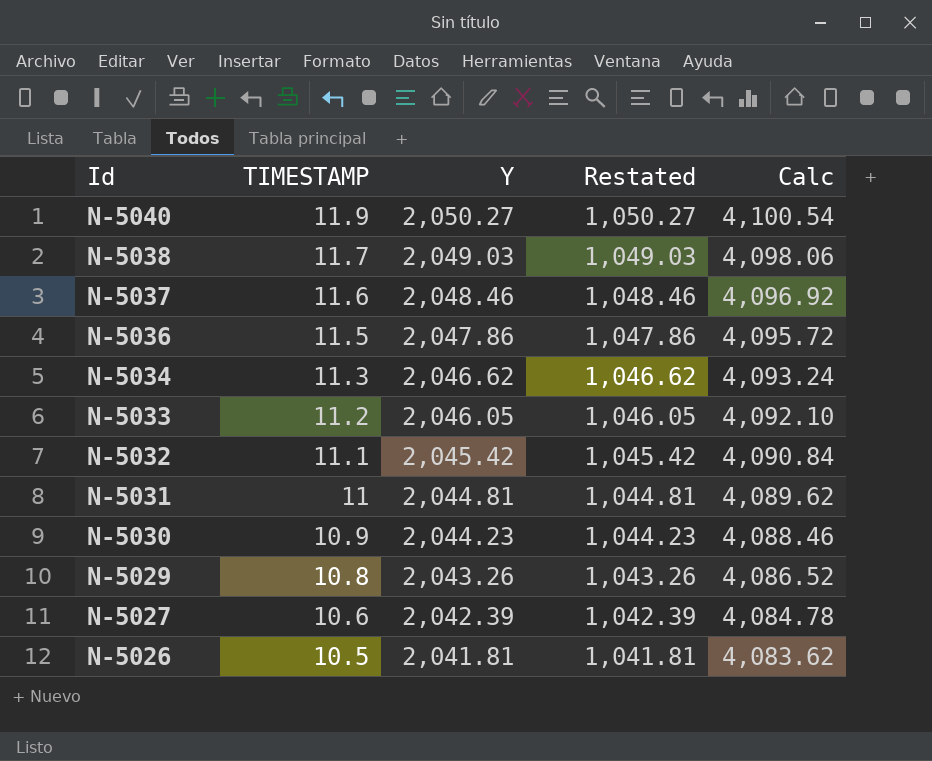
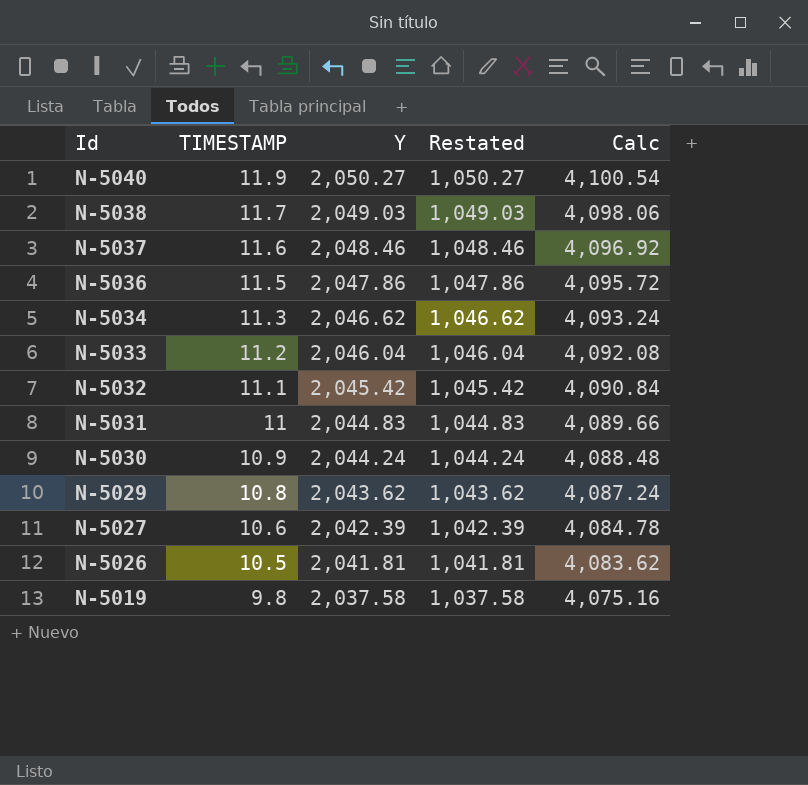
N-5033 | Y: 2,046.05 -> 2,046.04
N-5033 | Restated: 1,046.05 -> 1,046.04
N-5033 | Calc: 4,092.10 -> 4,092.08
N-5031 | Y: 2,044.81 -> 2,044.83
N-5031 | Restated: 1,044.81 -> 1,044.83
N-5031 | Calc: 4,089.62 -> 4,089.66
N-5030 | Y: 2,044.23 -> 2,044.24
N-5030 | Restated: 1,044.23 -> 1,044.24
N-5030 | Calc: 4,088.46 -> 4,088.48
N-5029 | Y: 2,043.26 -> 2,043.62
N-5029 | Restated: 1,043.26 -> 1,043.62
N-5029 | Calc: 4,086.52 -> 4,087.24
row N-5019: none -> 9.8 | 2,037.58 | 1,037.58 | 4,075.16

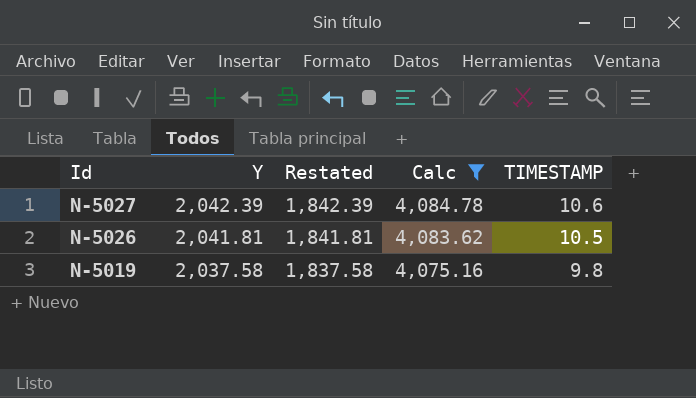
filter: none -> Calc <= 4,084.78
column Restated | formula: [Y] - 1000 -> [Y] - 200
column TIMESTAMP | position: 2 -> 5

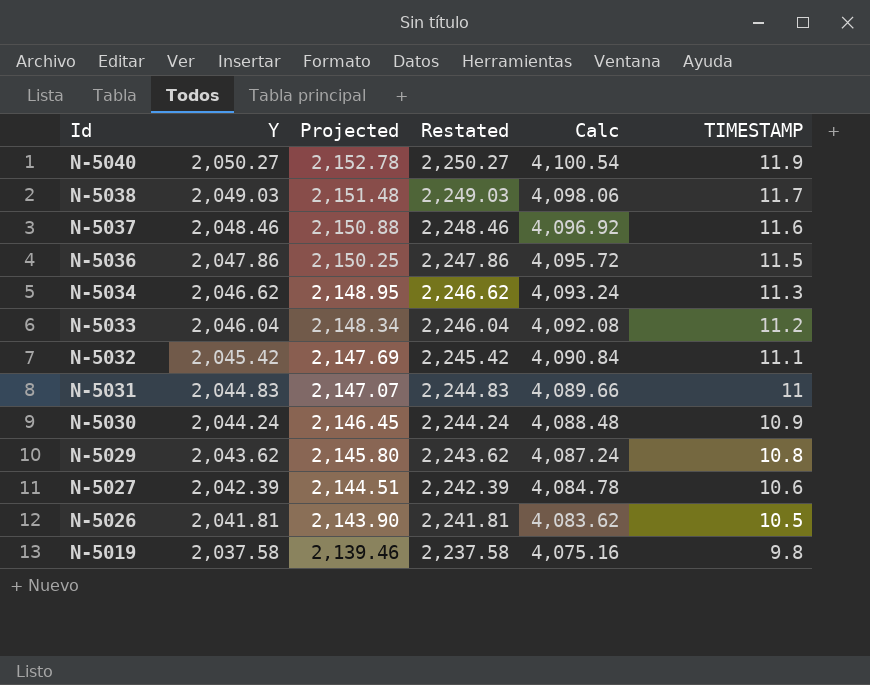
filter: Calc <= 4,084.78 -> none
column Projected | formula: none -> [Y] * 1.05
column Restated | formula: [Y] - 200 -> [Y] + 200

